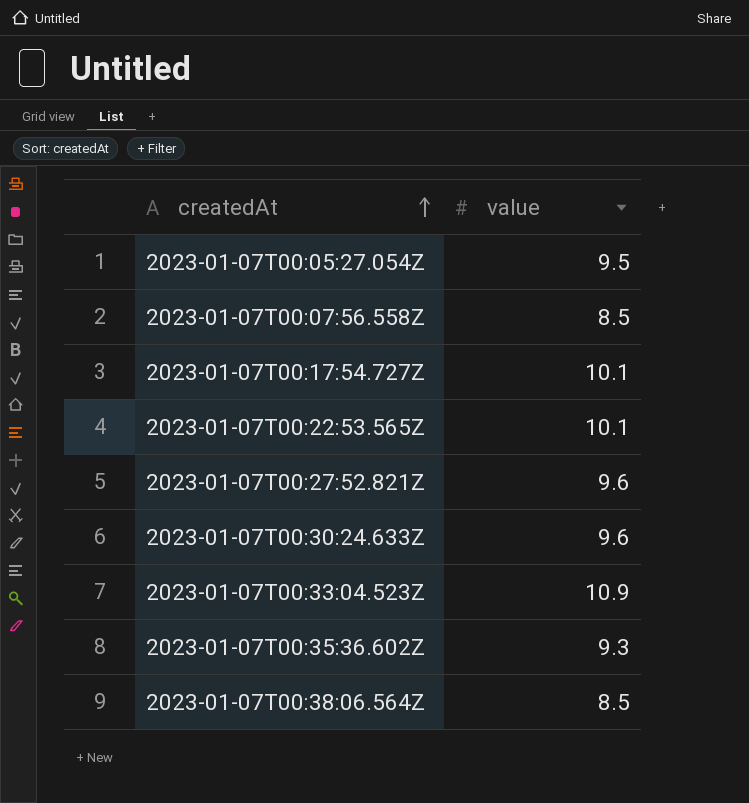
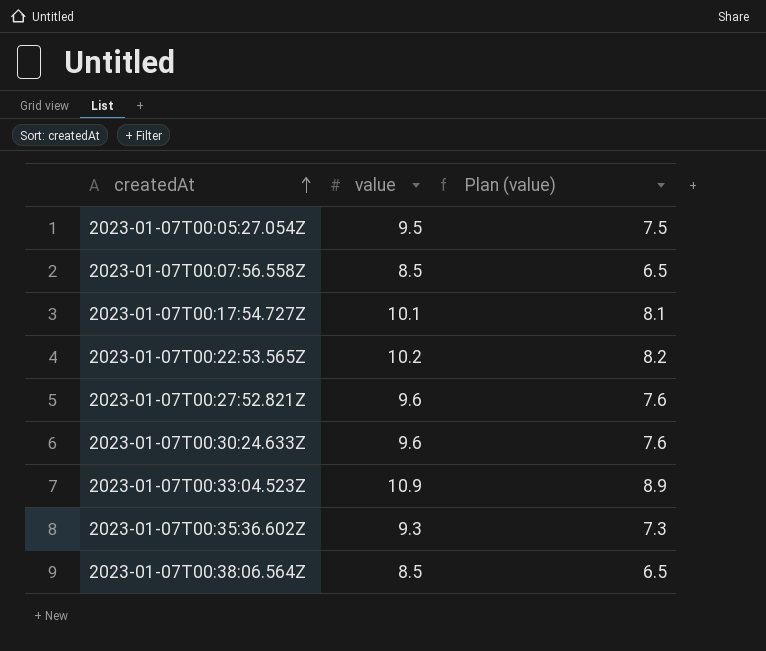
column Plan (value) | formula: none -> [value] - 2
2023-01-07T00:22:53.565Z | value: 10.1 -> 10.2

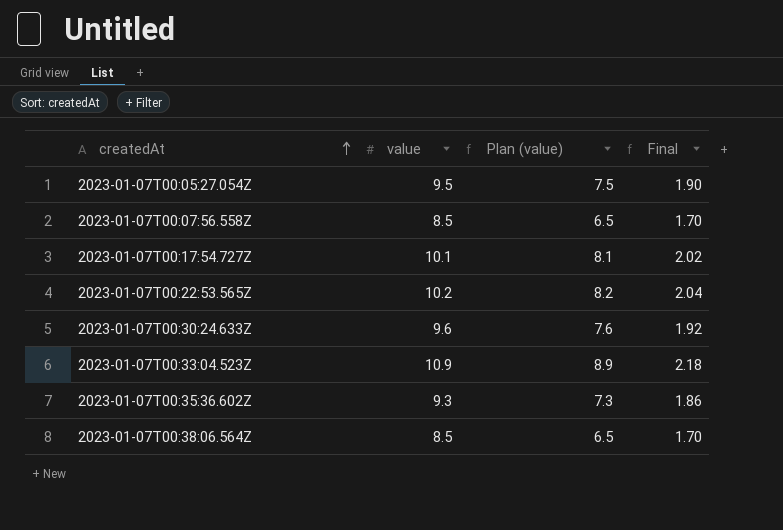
column Final | formula: none -> [value] * 0.2
row 2023-01-07T00:27:52.821Z: 9.6 | 7.6 -> none

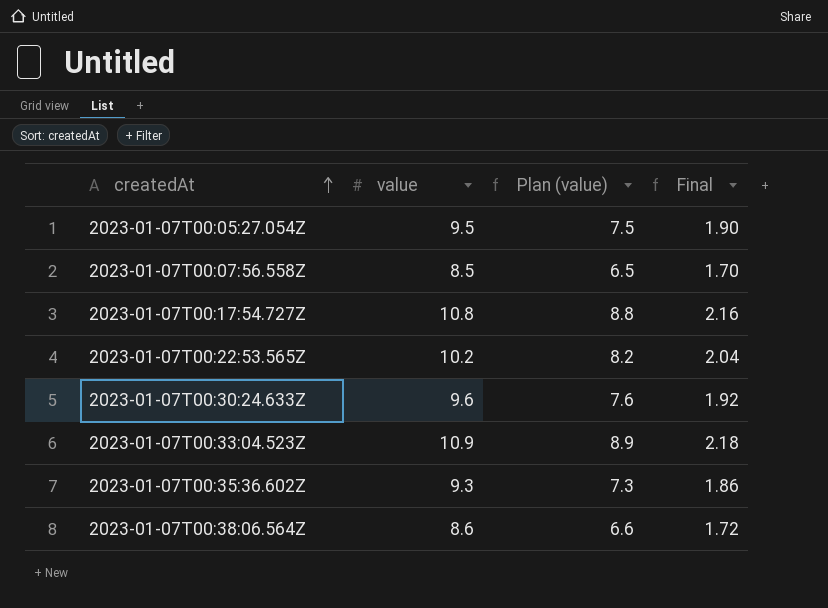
2023-01-07T00:17:54.727Z | value: 10.1 -> 10.8
2023-01-07T00:17:54.727Z | Plan (value): 8.1 -> 8.8
2023-01-07T00:17:54.727Z | Final: 2.02 -> 2.16
2023-01-07T00:38:06.564Z | value: 8.5 -> 8.6
2023-01-07T00:38:06.564Z | Plan (value): 6.5 -> 6.6
2023-01-07T00:38:06.564Z | Final: 1.70 -> 1.72

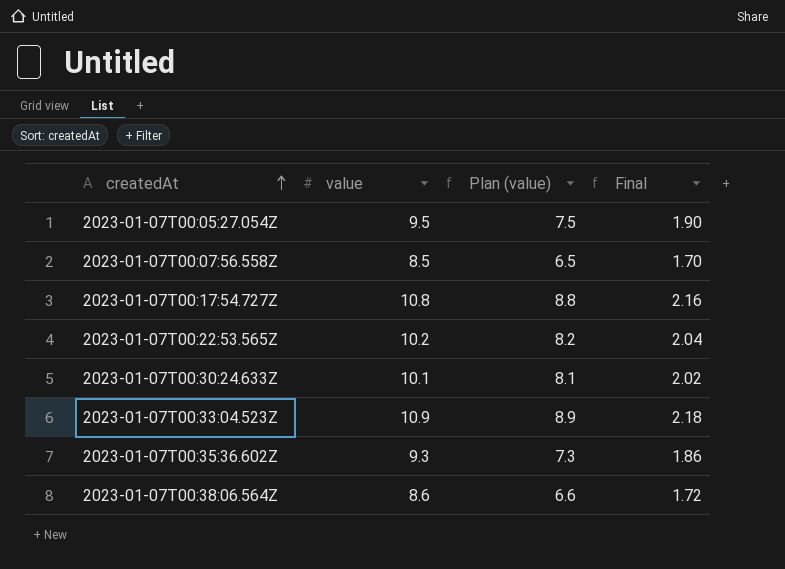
2023-01-07T00:30:24.633Z | value: 9.6 -> 10.1
2023-01-07T00:30:24.633Z | Plan (value): 7.6 -> 8.1
2023-01-07T00:30:24.633Z | Final: 1.92 -> 2.02

